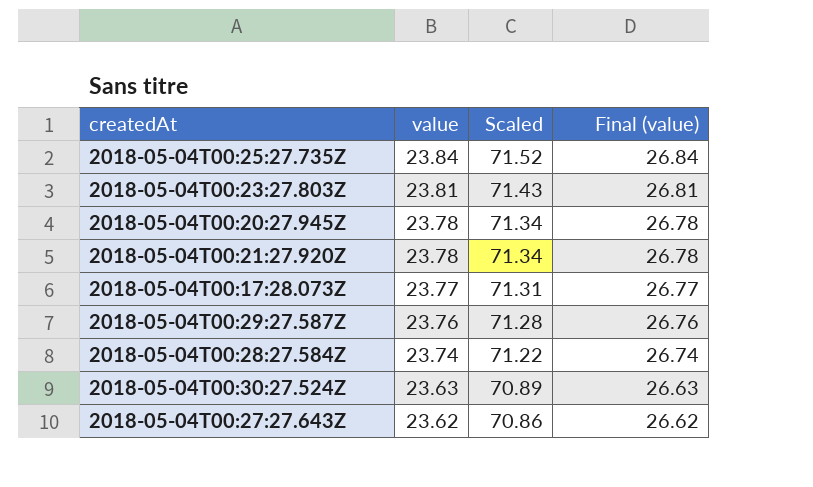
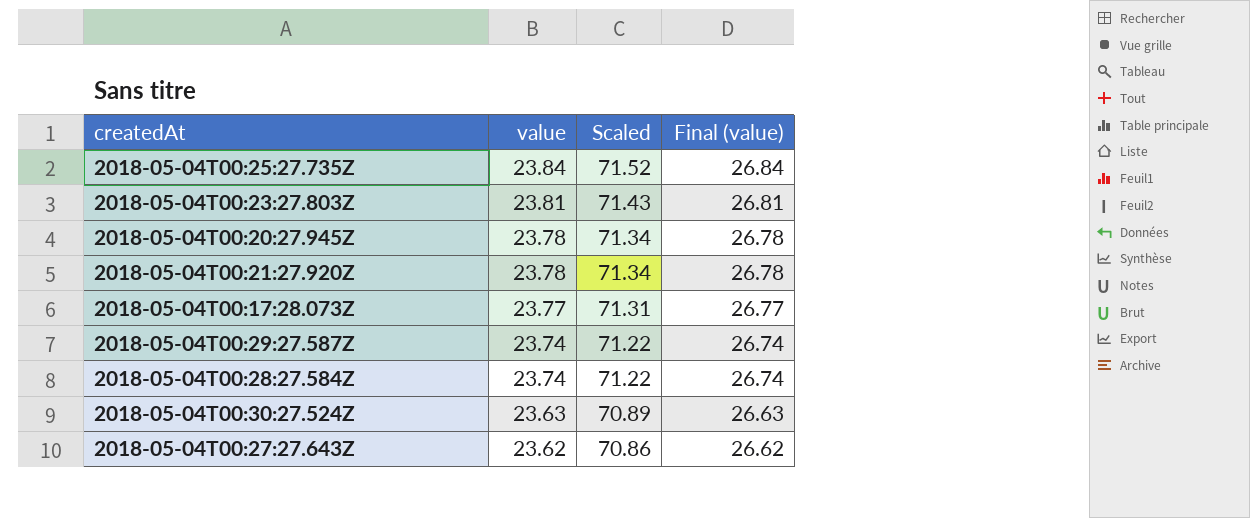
2018-05-04T00:29:27.587Z | value: 23.76 -> 23.74
2018-05-04T00:29:27.587Z | Scaled: 71.28 -> 71.22
2018-05-04T00:29:27.587Z | Final (value): 26.76 -> 26.74

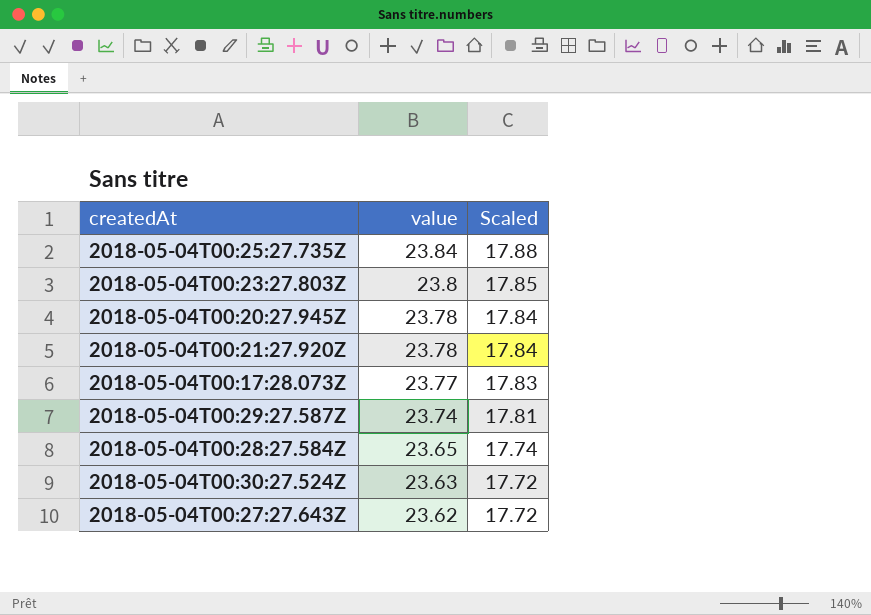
column Final (value) | formula: [value] + 3 -> none
column Scaled | formula: [value] * 3 -> [value] * 0.75
2018-05-04T00:23:27.803Z | value: 23.81 -> 23.8
2018-05-04T00:28:27.584Z | value: 23.74 -> 23.65

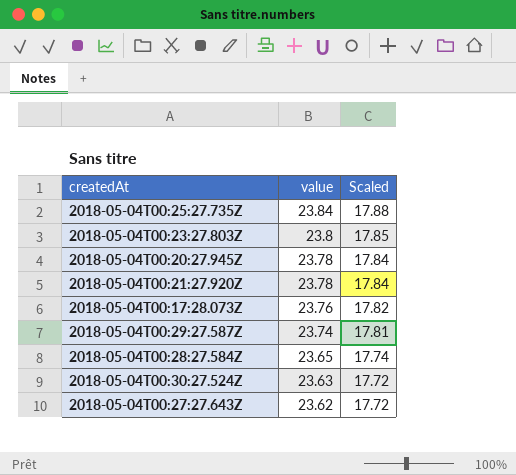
2018-05-04T00:17:28.073Z | value: 23.77 -> 23.76
2018-05-04T00:17:28.073Z | Scaled: 17.83 -> 17.82

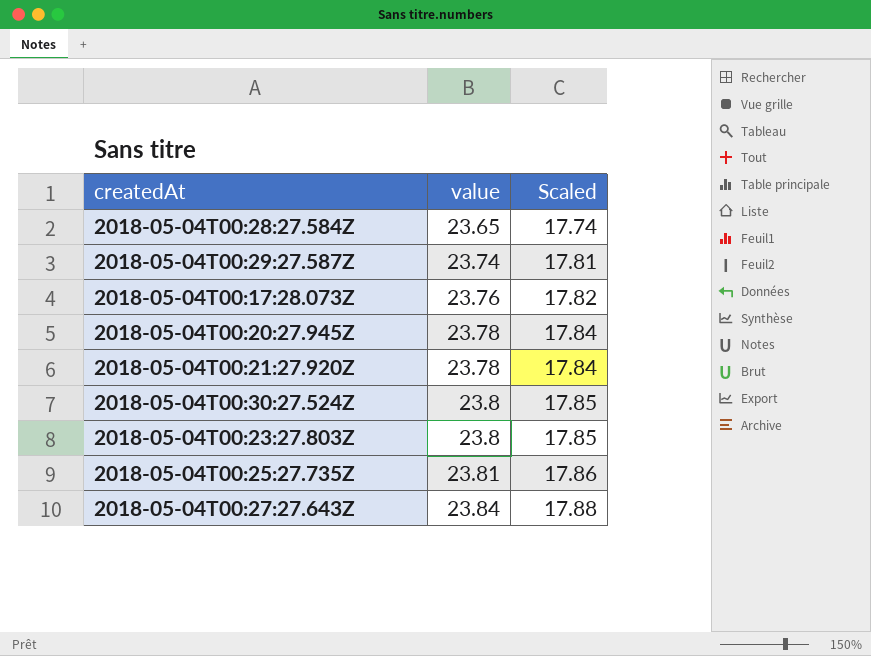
row order: value descending -> value ascending
2018-05-04T00:30:27.524Z | value: 23.63 -> 23.8
2018-05-04T00:30:27.524Z | Scaled: 17.72 -> 17.85
2018-05-04T00:25:27.735Z | value: 23.84 -> 23.81
2018-05-04T00:25:27.735Z | Scaled: 17.88 -> 17.86
2018-05-04T00:27:27.643Z | value: 23.62 -> 23.84
2018-05-04T00:27:27.643Z | Scaled: 17.72 -> 17.88

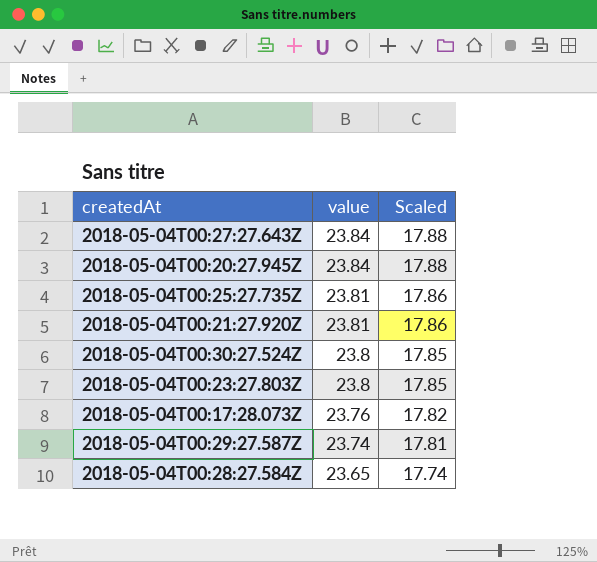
row order: value ascending -> value descending
2018-05-04T00:20:27.945Z | value: 23.78 -> 23.84
2018-05-04T00:20:27.945Z | Scaled: 17.84 -> 17.88
2018-05-04T00:21:27.920Z | value: 23.78 -> 23.81
2018-05-04T00:21:27.920Z | Scaled: 17.84 -> 17.86

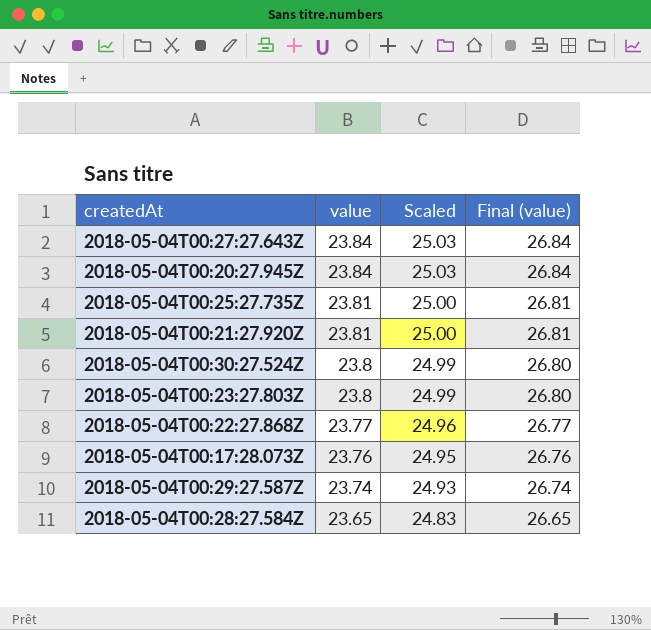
column Scaled | formula: [value] * 0.75 -> [value] * 1.05
column Final (value) | formula: none -> [value] + 3
row 2018-05-04T00:22:27.868Z: none -> 23.77 | 24.96 | 26.77

